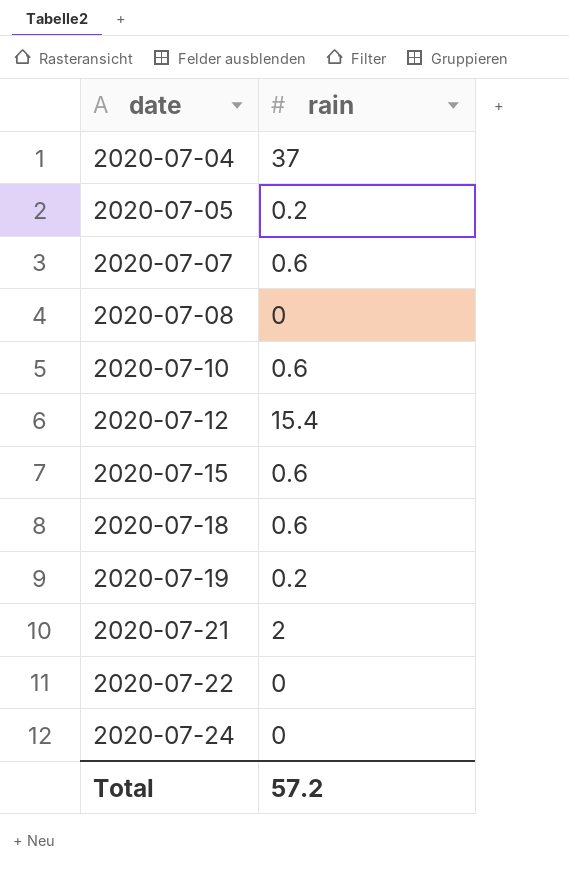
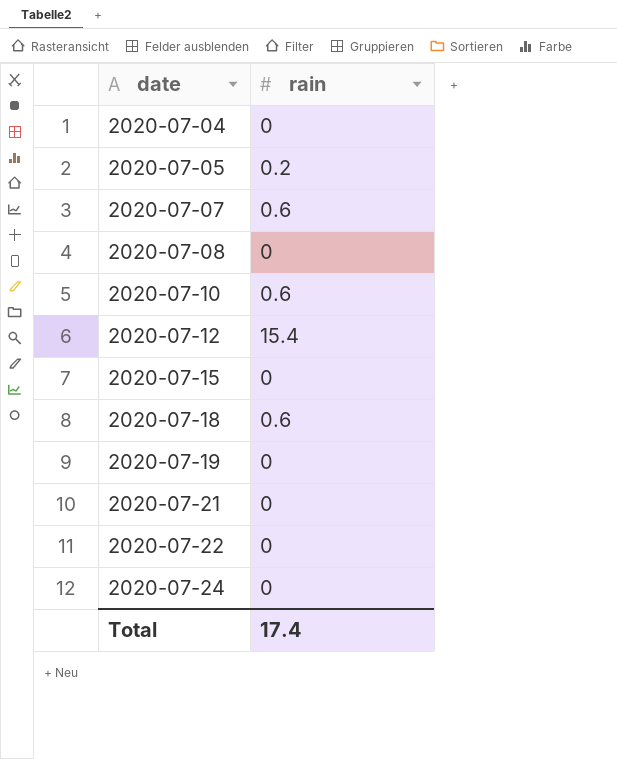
2020-07-04 | rain: 37 -> 0
2020-07-15 | rain: 0.6 -> 0
2020-07-19 | rain: 0.2 -> 0
2020-07-21 | rain: 2 -> 0
Total | rain: 57.2 -> 17.4

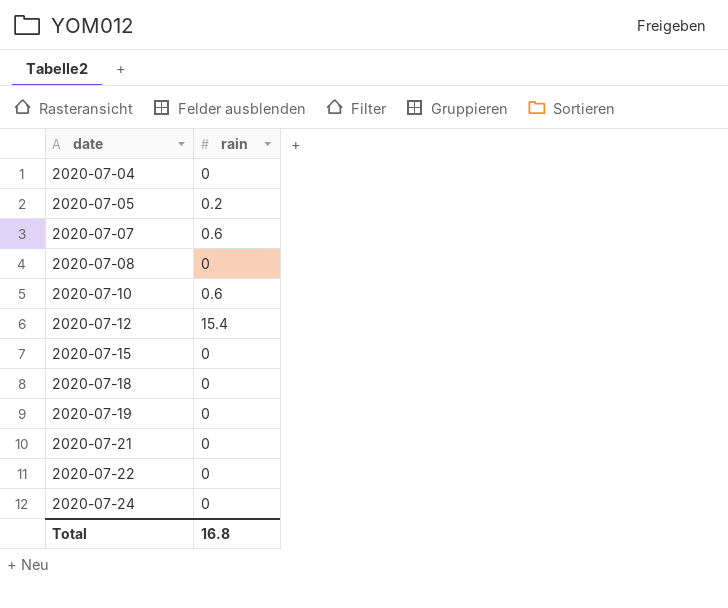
2020-07-18 | rain: 0.6 -> 0
Total | rain: 17.4 -> 16.8

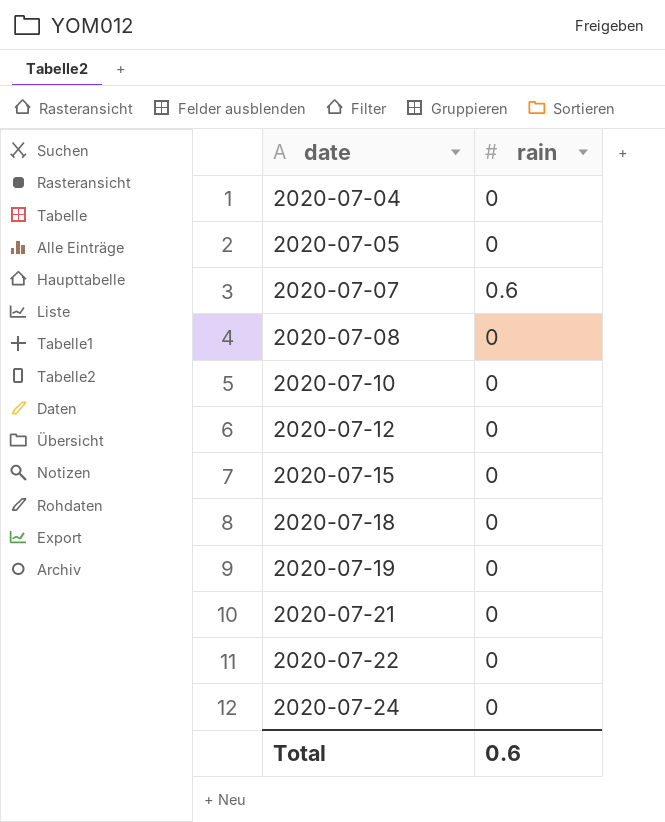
2020-07-05 | rain: 0.2 -> 0
2020-07-10 | rain: 0.6 -> 0
2020-07-12 | rain: 15.4 -> 0
Total | rain: 16.8 -> 0.6

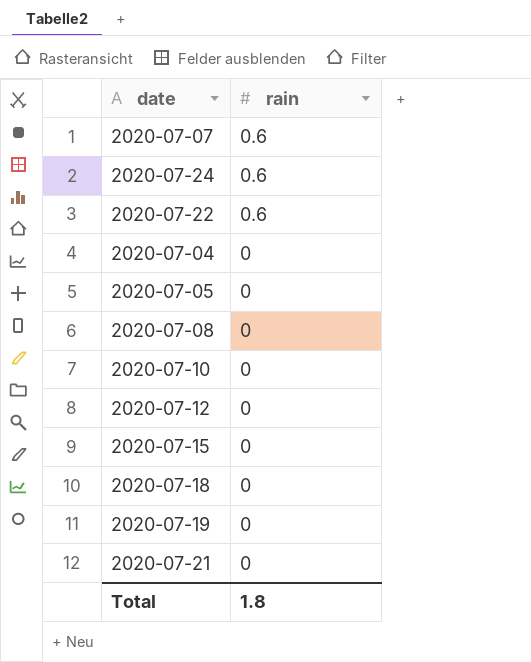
row order: date ascending -> rain descending
2020-07-24 | rain: 0 -> 0.6
2020-07-22 | rain: 0 -> 0.6
Total | rain: 0.6 -> 1.8

